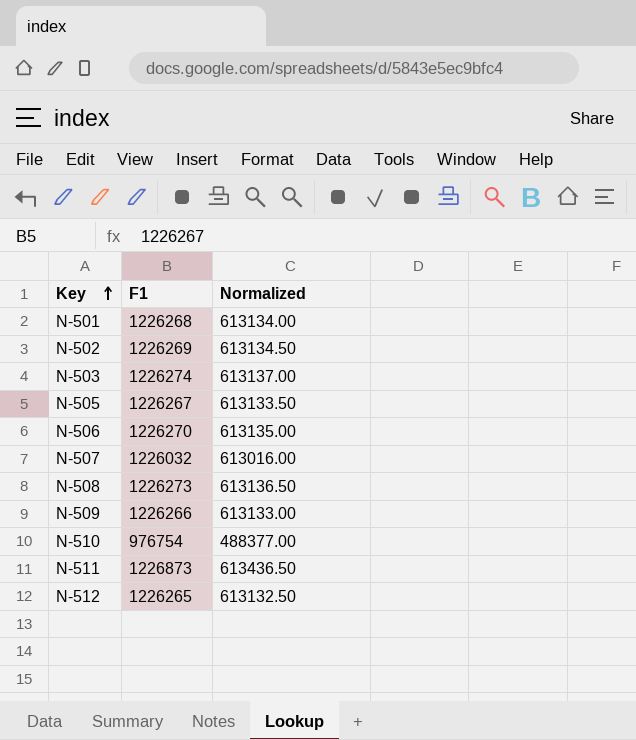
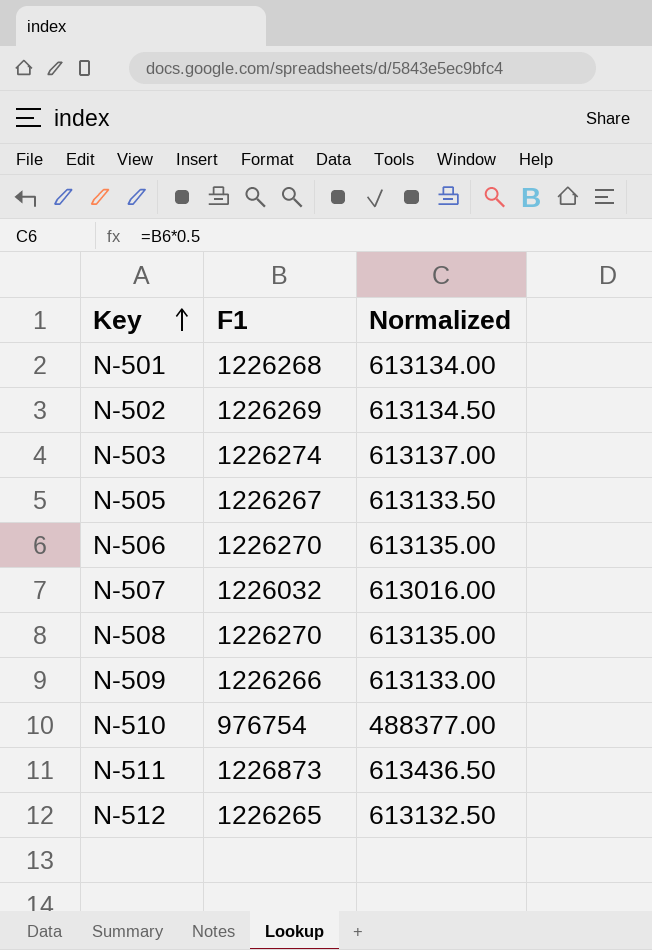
N-508 | F1: 1226273 -> 1226270
N-508 | Normalized: 613136.50 -> 613135.00

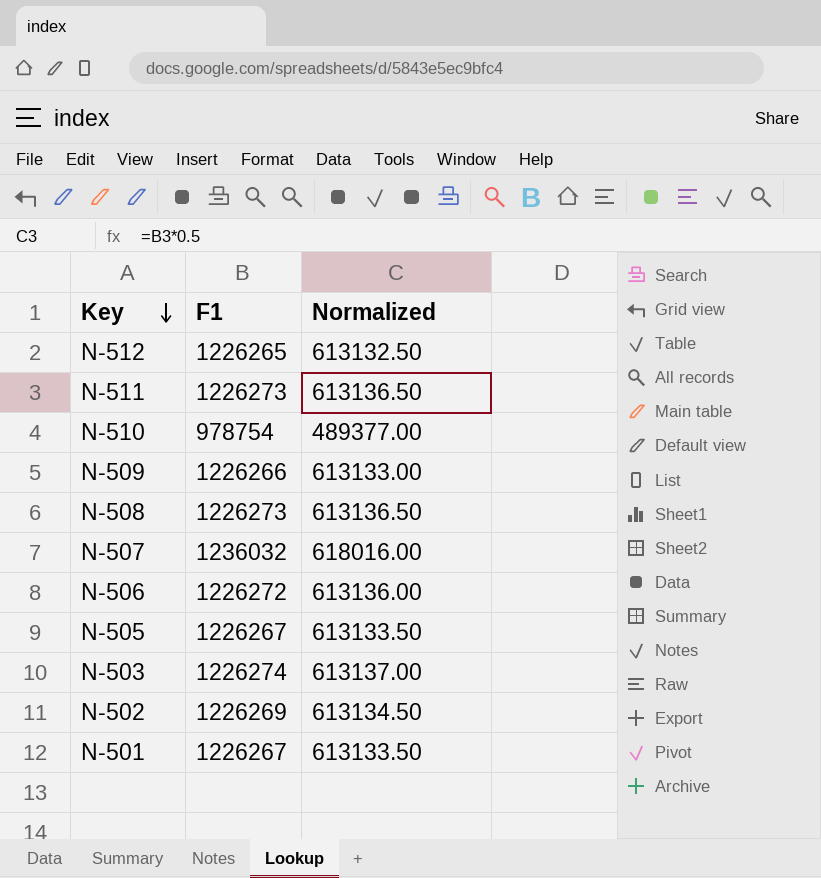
row order: Key ascending -> Key descending
N-511 | F1: 1226873 -> 1226273
N-511 | Normalized: 613436.50 -> 613136.50
N-510 | F1: 976754 -> 978754
N-510 | Normalized: 488377.00 -> 489377.00
N-508 | F1: 1226270 -> 1226273
N-508 | Normalized: 613135.00 -> 613136.50
N-507 | F1: 1226032 -> 1236032
N-507 | Normalized: 613016.00 -> 618016.00
N-506 | F1: 1226270 -> 1226272
N-506 | Normalized: 613135.00 -> 613136.00
N-501 | F1: 1226268 -> 1226267
N-501 | Normalized: 613134.00 -> 613133.50

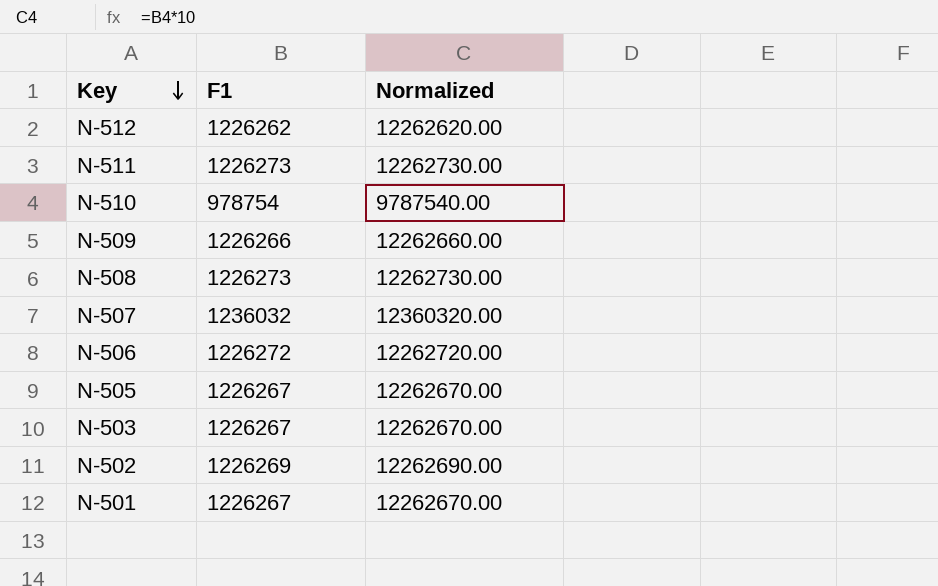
column Normalized | formula: [F1] * 0.5 -> [F1] * 10
N-512 | F1: 1226265 -> 1226262
N-503 | F1: 1226274 -> 1226267

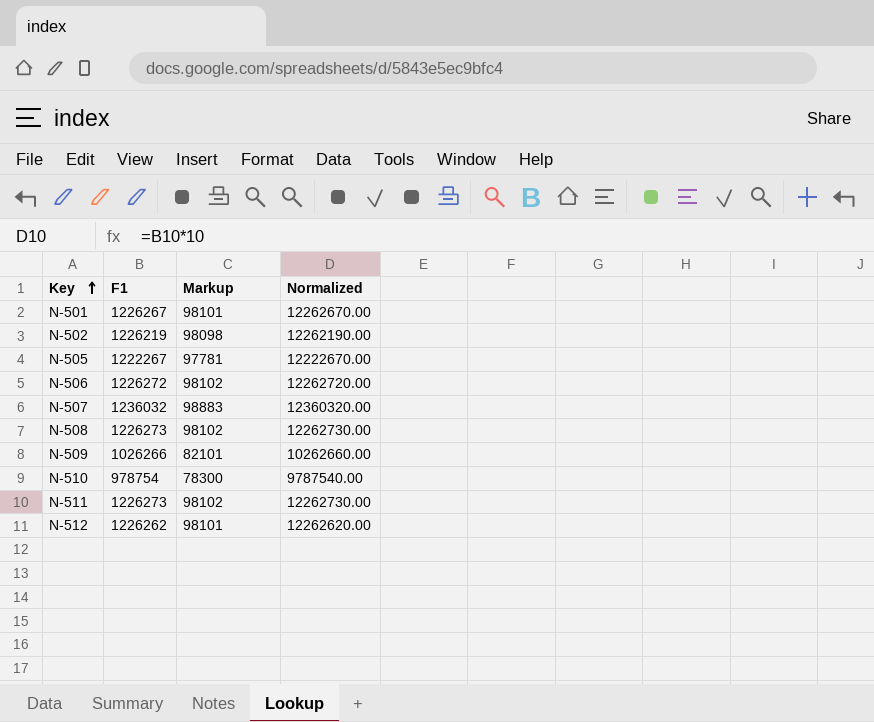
row order: Key descending -> Key ascending
column Markup | formula: none -> [F1] * 0.08
row N-503: 1226267 | 12262670.00 -> none
N-502 | F1: 1226269 -> 1226219
N-502 | Normalized: 12262690.00 -> 12262190.00
N-505 | F1: 1226267 -> 1222267
N-505 | Normalized: 12262670.00 -> 12222670.00
N-509 | F1: 1226266 -> 1026266
N-509 | Normalized: 12262660.00 -> 10262660.00

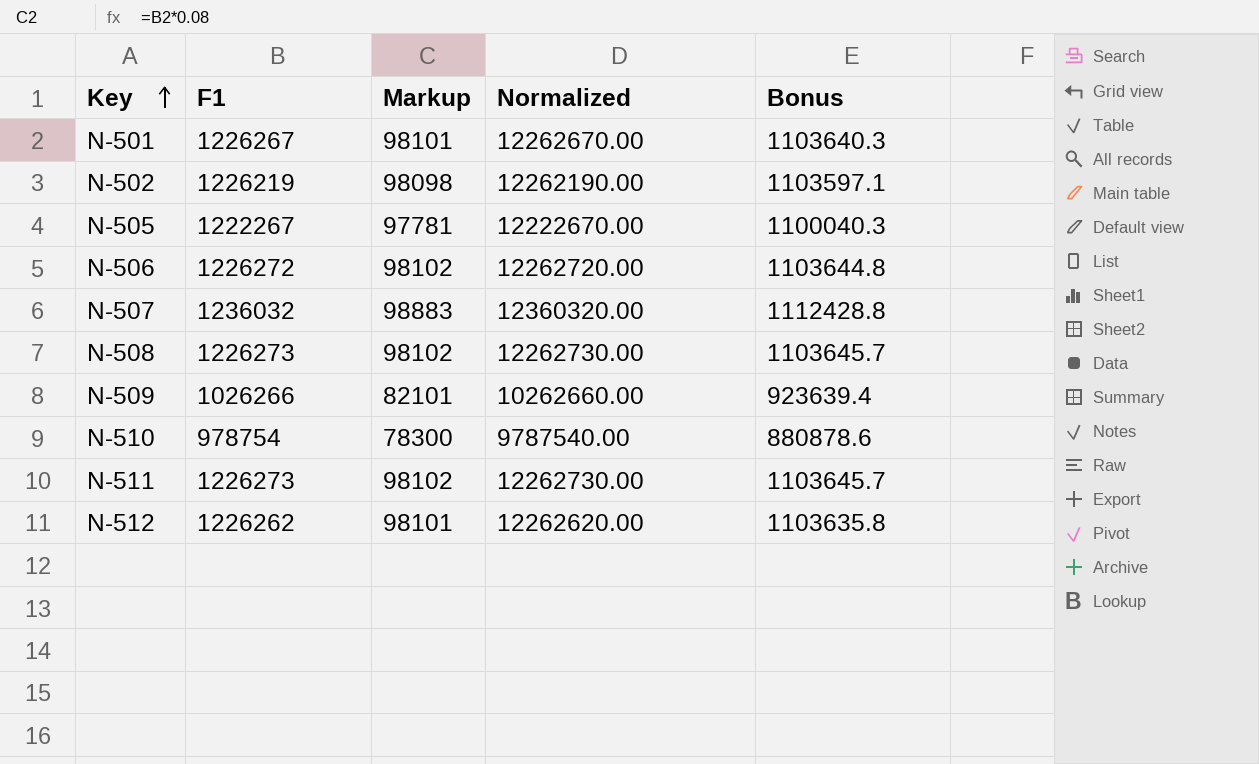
column Bonus | formula: none -> [F1] * 0.9

